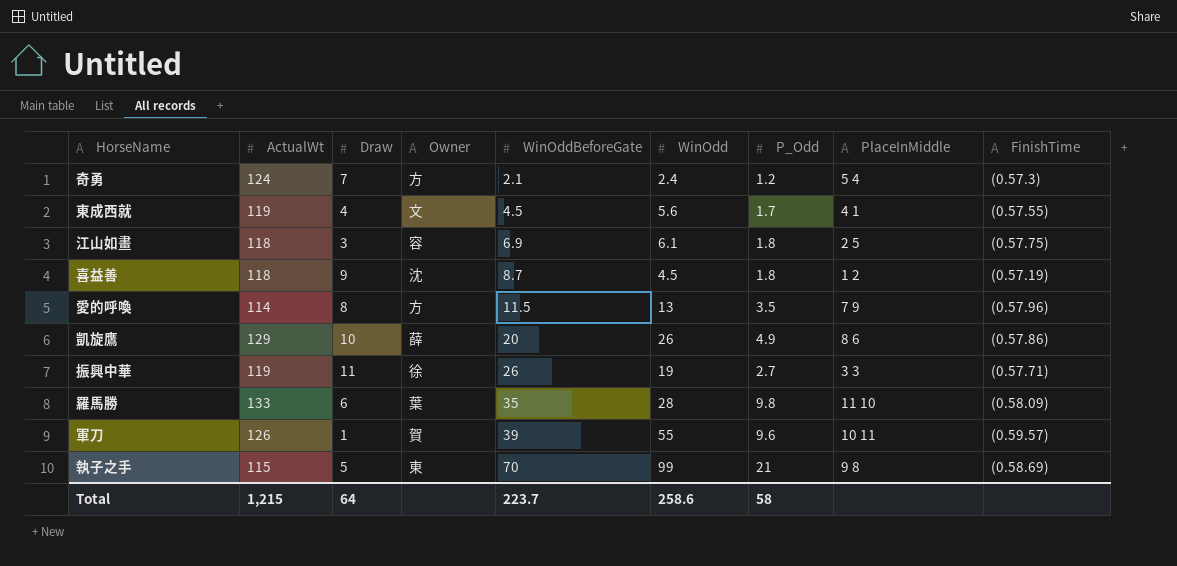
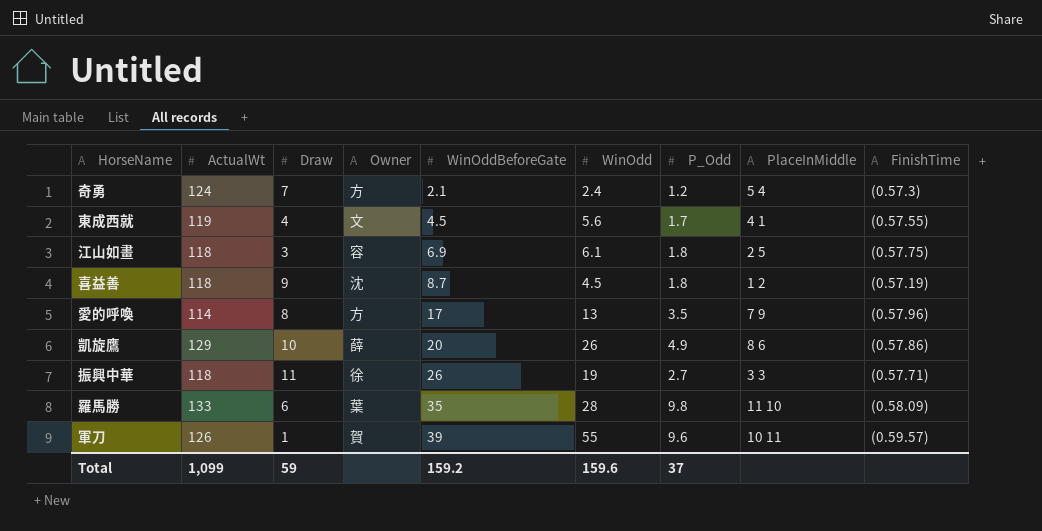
row 執子之手: 115 | 5 | 東 | 70 | 99 | 21 | 9 8 | (0.58.69) -> none
愛的呼喚 | WinOddBeforeGate: 11.5 -> 17
振興中華 | ActualWt: 119 -> 118
Total | ActualWt: 1,215 -> 1,099
Total | Draw: 64 -> 59
Total | WinOddBeforeGate: 223.7 -> 159.2
Total | WinOdd: 258.6 -> 159.6
Total | P_Odd: 58 -> 37

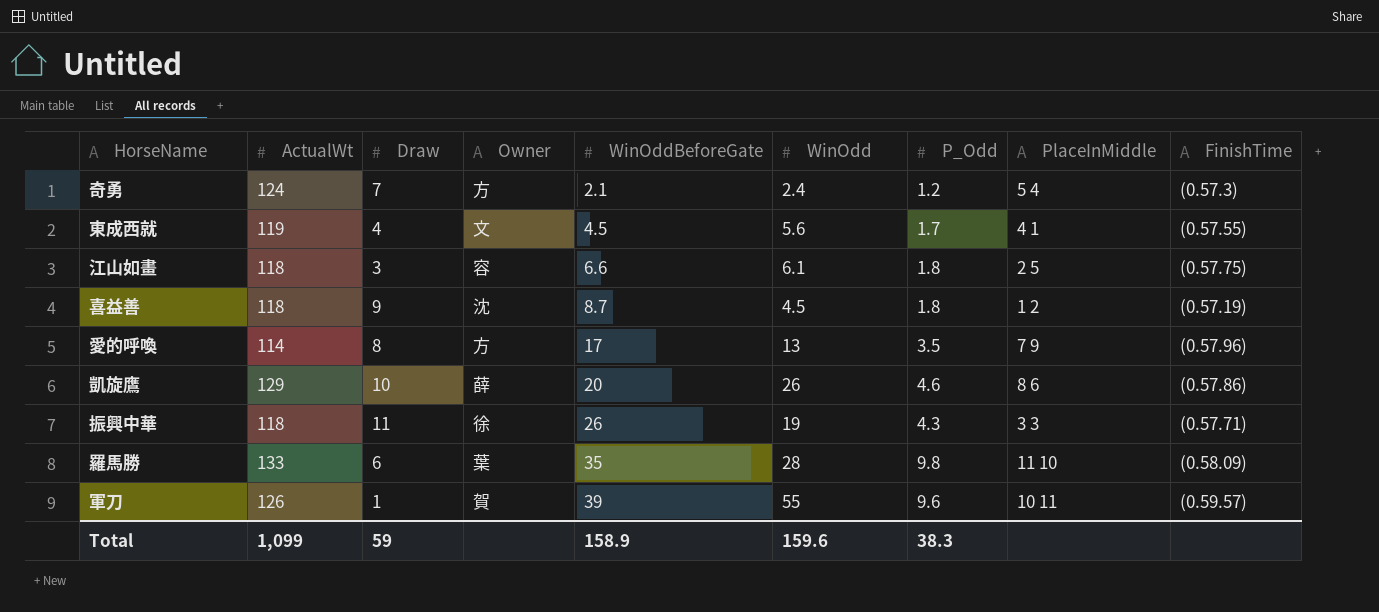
江山如畫 | WinOddBeforeGate: 6.9 -> 6.6
凱旋鷹 | P_Odd: 4.9 -> 4.6
振興中華 | P_Odd: 2.7 -> 4.3
Total | WinOddBeforeGate: 159.2 -> 158.9
Total | P_Odd: 37 -> 38.3

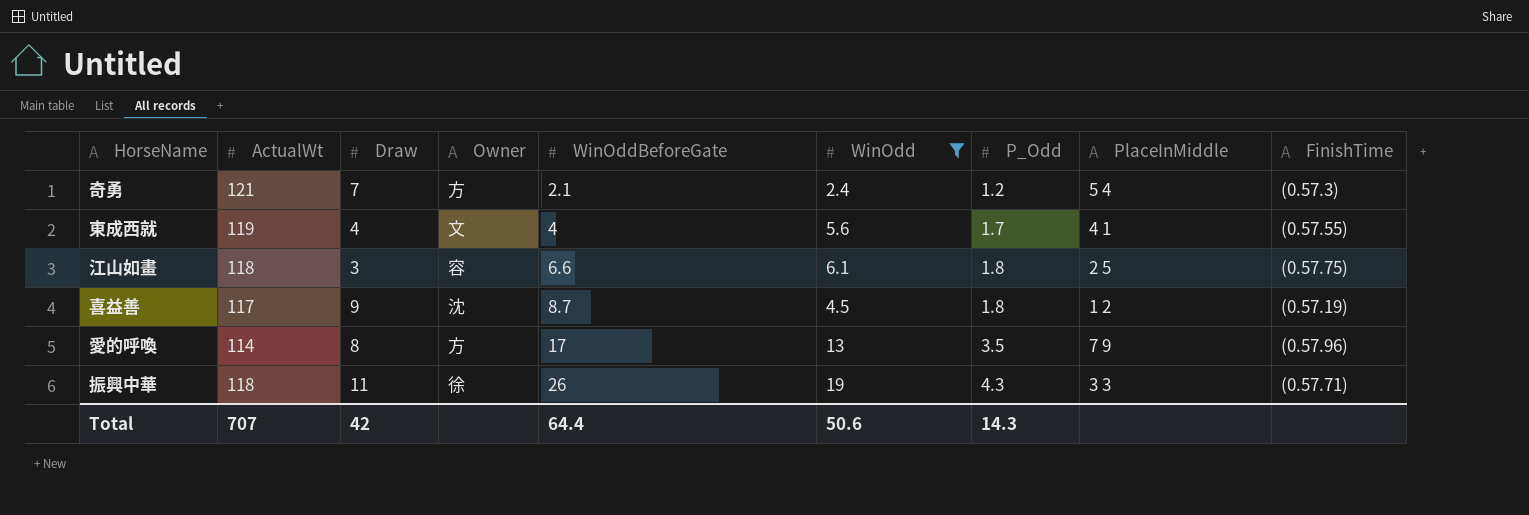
filter: none -> WinOdd <= 19
奇勇 | ActualWt: 124 -> 121
東成西就 | WinOddBeforeGate: 4.5 -> 4
喜益善 | ActualWt: 118 -> 117
Total | ActualWt: 1,099 -> 707
Total | Draw: 59 -> 42
Total | WinOddBeforeGate: 158.9 -> 64.4
Total | WinOdd: 159.6 -> 50.6
Total | P_Odd: 38.3 -> 14.3

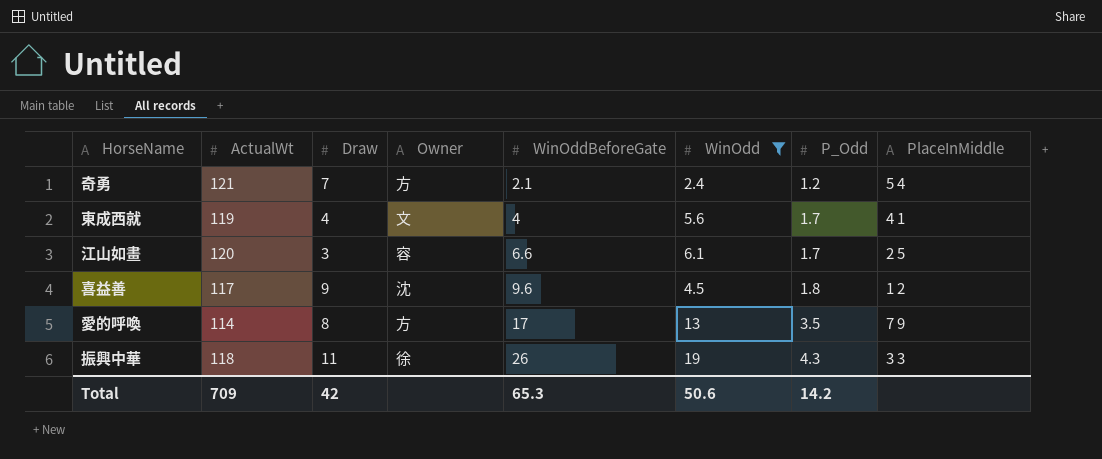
column FinishTime | position: 9 -> none
江山如畫 | ActualWt: 118 -> 120
江山如畫 | P_Odd: 1.8 -> 1.7
喜益善 | WinOddBeforeGate: 8.7 -> 9.6
Total | ActualWt: 707 -> 709
Total | WinOddBeforeGate: 64.4 -> 65.3
Total | P_Odd: 14.3 -> 14.2

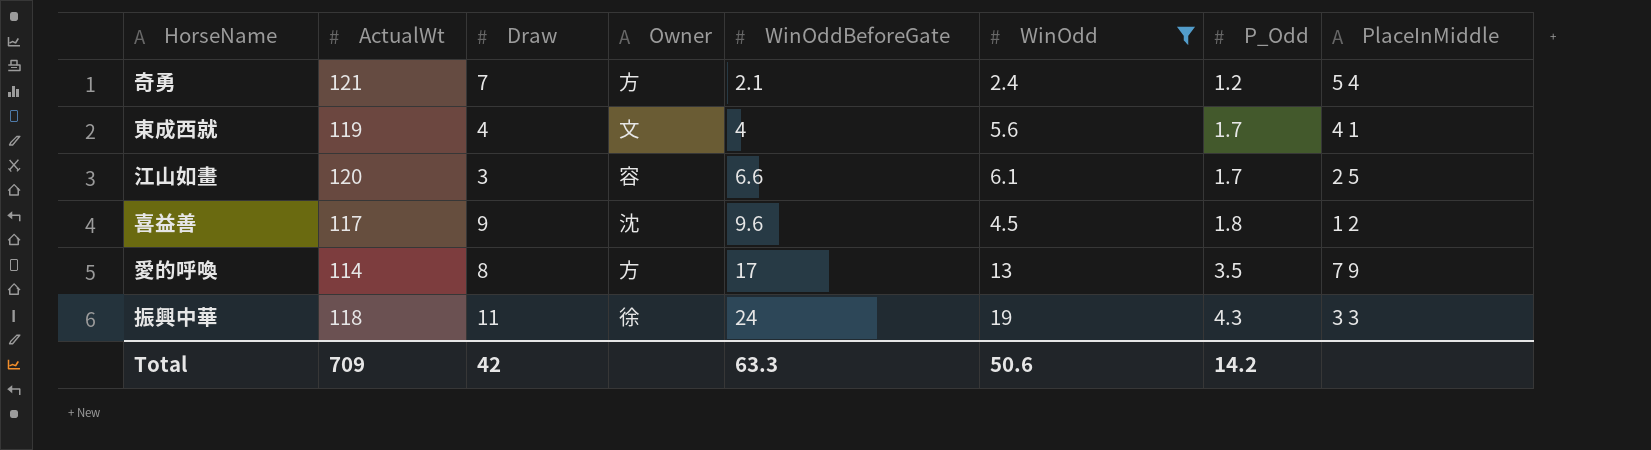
振興中華 | WinOddBeforeGate: 26 -> 24
Total | WinOddBeforeGate: 65.3 -> 63.3

